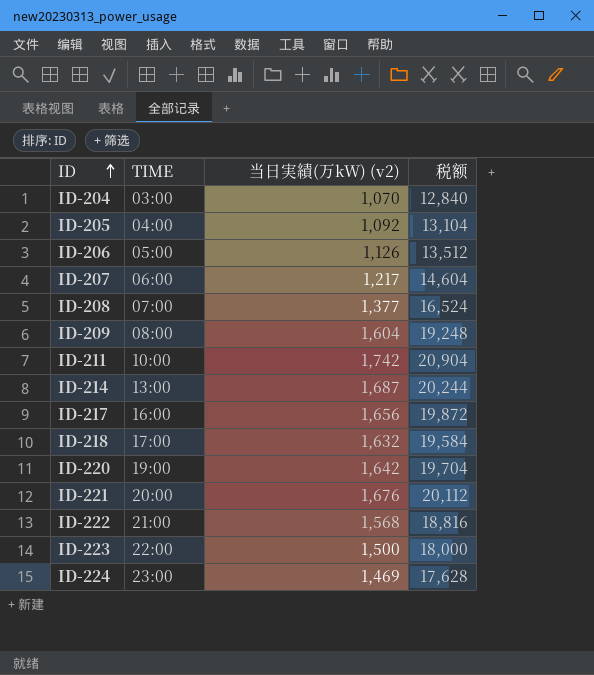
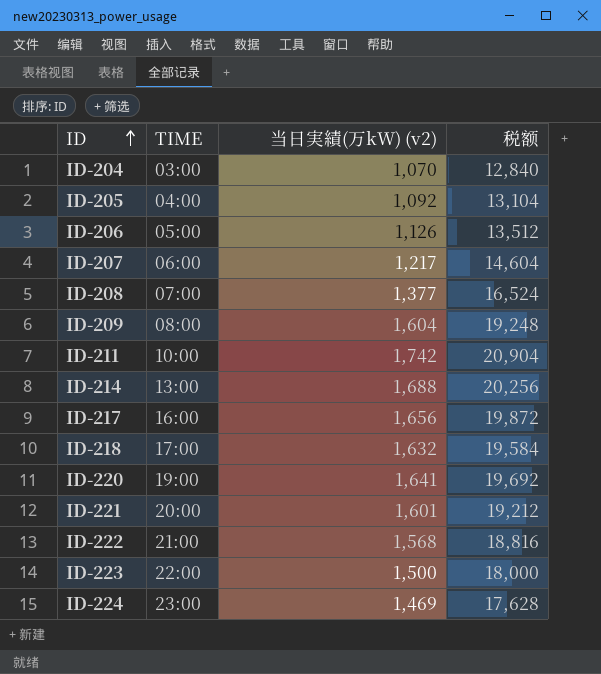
ID-214 | 当日実績(万kW) (v2): 1,687 -> 1,688
ID-214 | 税额: 20,244 -> 20,256
ID-220 | 当日実績(万kW) (v2): 1,642 -> 1,641
ID-220 | 税额: 19,704 -> 19,692
ID-221 | 当日実績(万kW) (v2): 1,676 -> 1,601
ID-221 | 税额: 20,112 -> 19,212

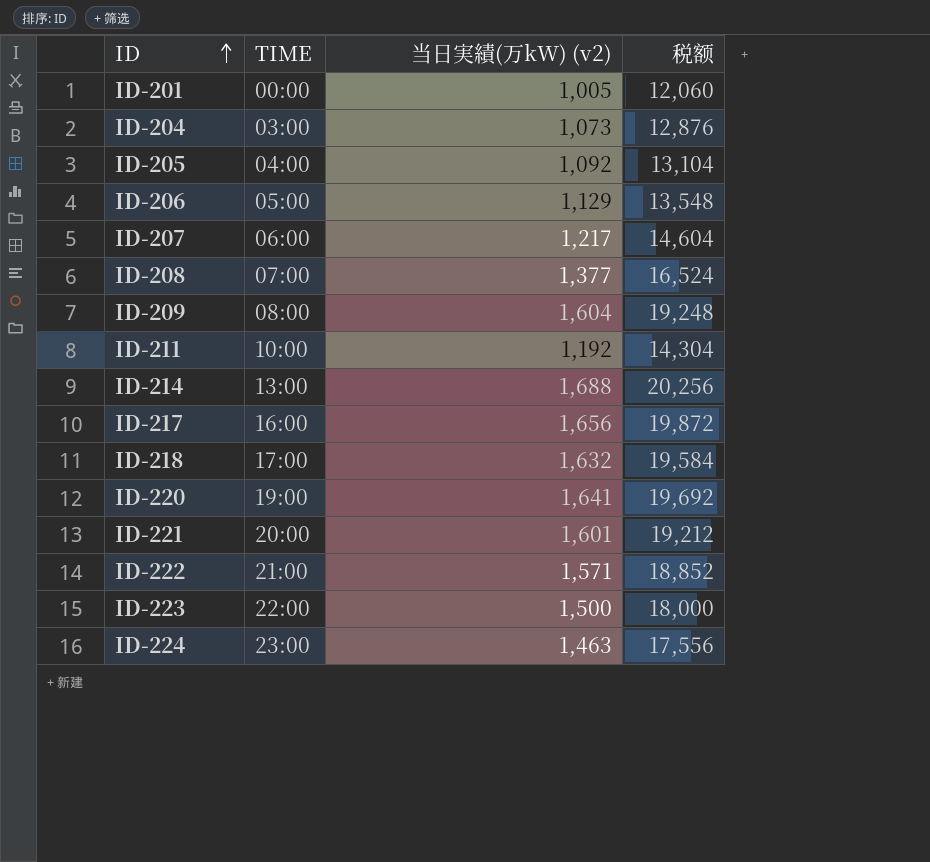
row ID-201: none -> 00:00 | 1,005 | 12,060
ID-204 | 当日実績(万kW) (v2): 1,070 -> 1,073
ID-204 | 税额: 12,840 -> 12,876
ID-206 | 当日実績(万kW) (v2): 1,126 -> 1,129
ID-206 | 税额: 13,512 -> 13,548
ID-211 | 当日実績(万kW) (v2): 1,742 -> 1,192
ID-211 | 税额: 20,904 -> 14,304
ID-222 | 当日実績(万kW) (v2): 1,568 -> 1,571
ID-222 | 税额: 18,816 -> 18,852
ID-224 | 当日実績(万kW) (v2): 1,469 -> 1,463
ID-224 | 税额: 17,628 -> 17,556

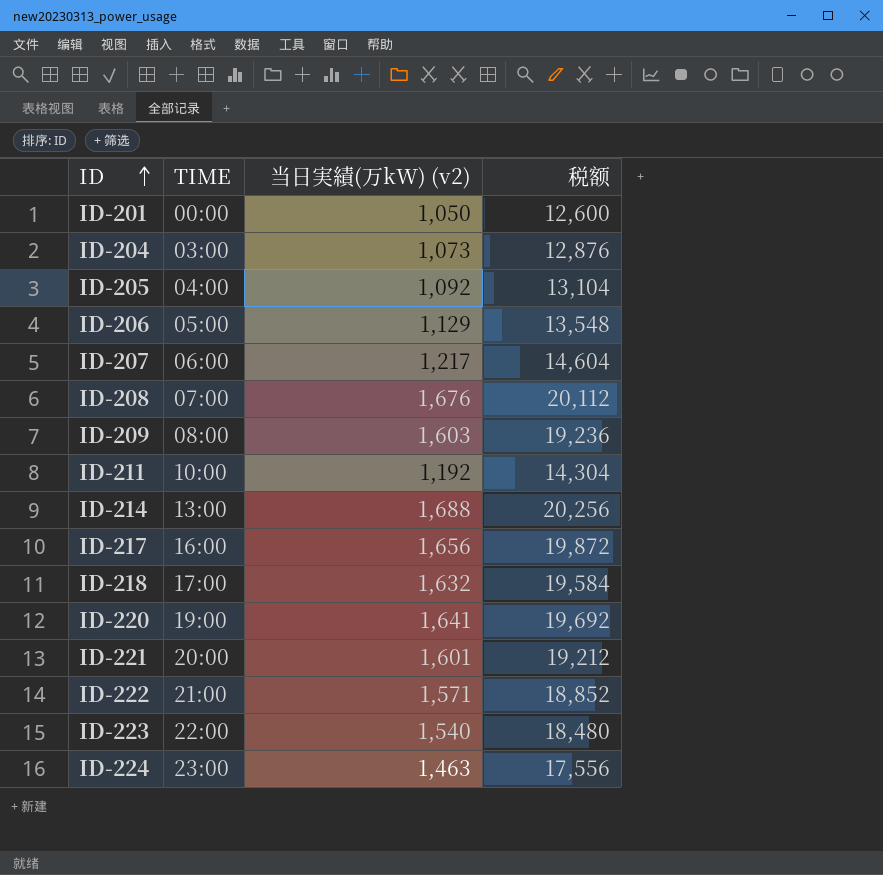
ID-201 | 当日実績(万kW) (v2): 1,005 -> 1,050
ID-201 | 税额: 12,060 -> 12,600
ID-208 | 当日実績(万kW) (v2): 1,377 -> 1,676
ID-208 | 税额: 16,524 -> 20,112
ID-209 | 当日実績(万kW) (v2): 1,604 -> 1,603
ID-209 | 税额: 19,248 -> 19,236
ID-223 | 当日実績(万kW) (v2): 1,500 -> 1,540
ID-223 | 税额: 18,000 -> 18,480

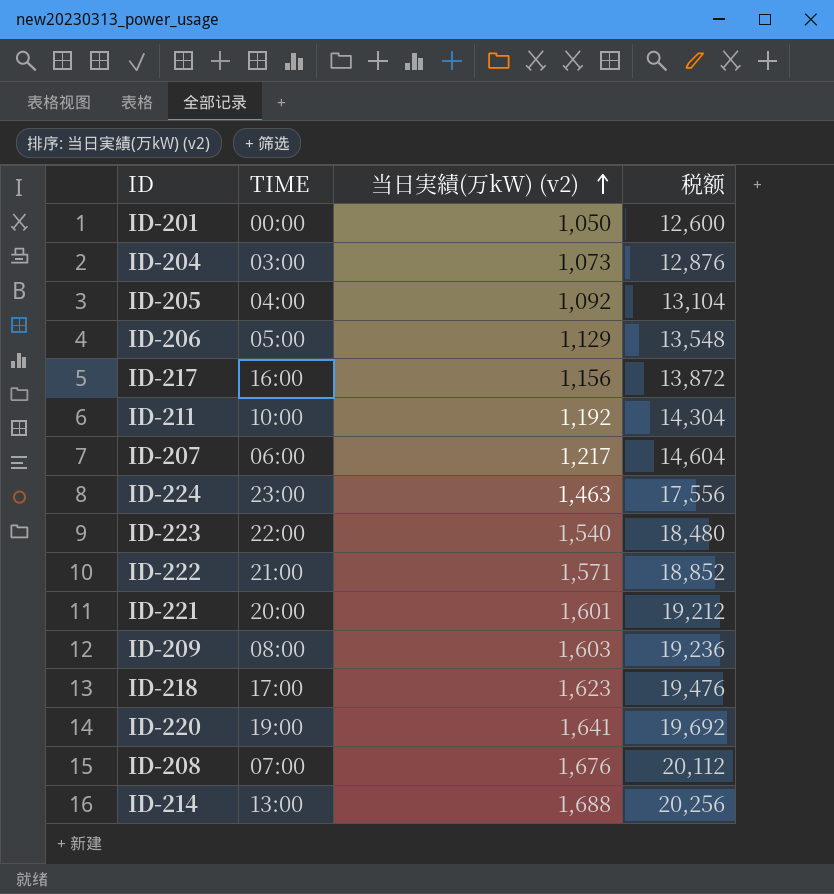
row order: ID ascending -> 当日実績(万kW) (v2) ascending
ID-217 | 当日実績(万kW) (v2): 1,656 -> 1,156
ID-217 | 税额: 19,872 -> 13,872
ID-218 | 当日実績(万kW) (v2): 1,632 -> 1,623
ID-218 | 税额: 19,584 -> 19,476

